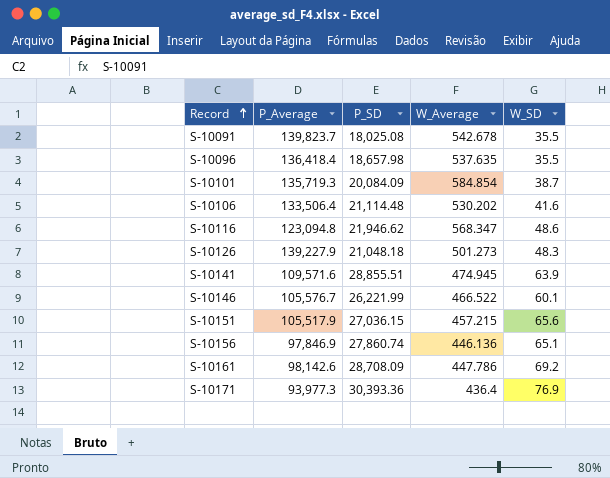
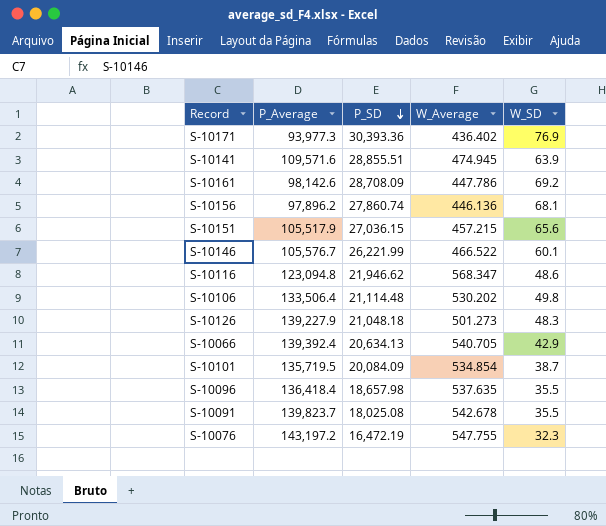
row order: Record ascending -> P_SD descending
S-10171 | W_Average: 436.4 -> 436.402
S-10156 | P_Average: 97,846.9 -> 97,896.2
S-10156 | W_SD: 65.1 -> 68.1
S-10106 | W_SD: 41.6 -> 49.8
row S-10066: none -> 139,392.4 | 20,634.13 | 540.705 | 42.9
S-10101 | P_Average: 135,719.3 -> 135,719.5
S-10101 | W_Average: 584.854 -> 534.854
row S-10076: none -> 143,197.2 | 16,472.19 | 547.755 | 32.3

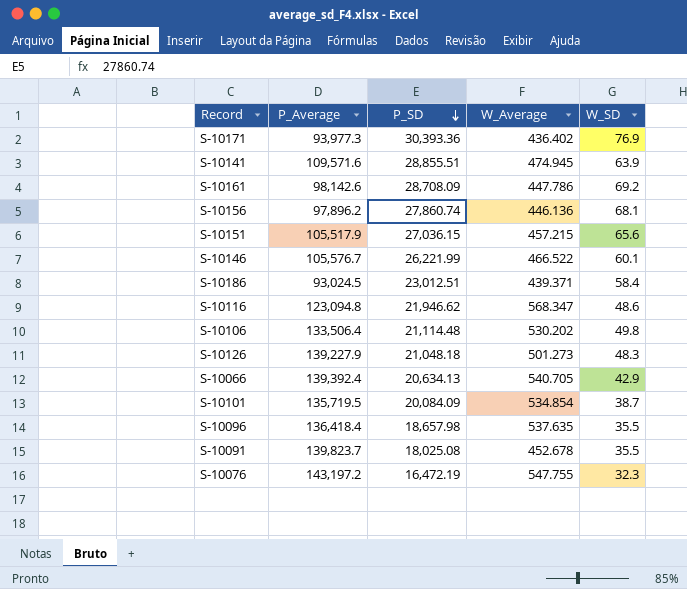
row S-10186: none -> 93,024.5 | 23,012.51 | 439.371 | 58.4
S-10091 | W_Average: 542.678 -> 452.678

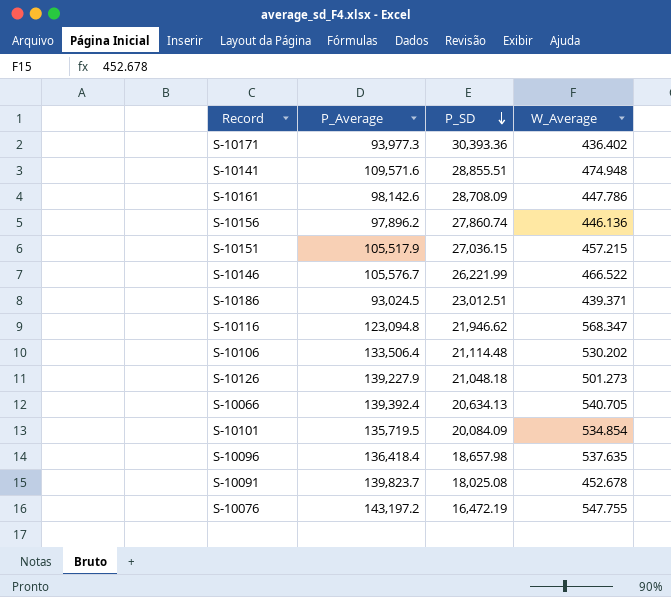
column W_SD | position: 5 -> none
S-10141 | W_Average: 474.945 -> 474.948

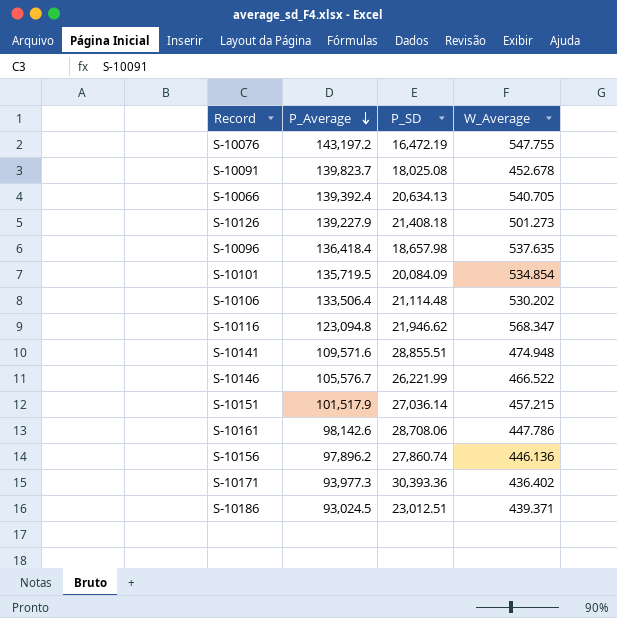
row order: P_SD descending -> P_Average descending
S-10126 | P_SD: 21,048.18 -> 21,408.18
S-10151 | P_Average: 105,517.9 -> 101,517.9
S-10151 | P_SD: 27,036.15 -> 27,036.14
S-10161 | P_SD: 28,708.09 -> 28,708.06

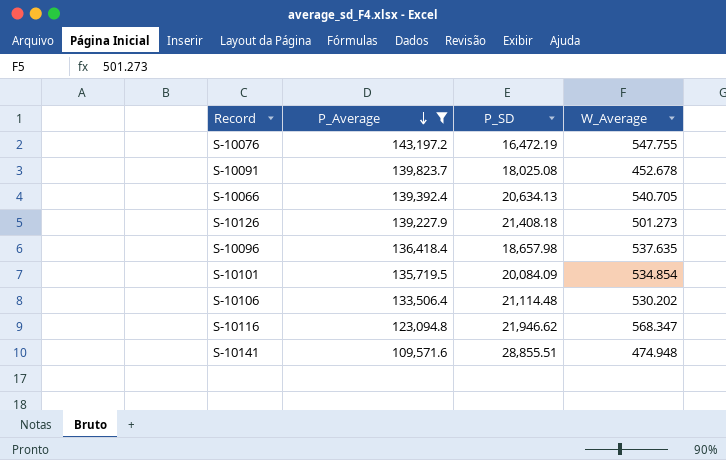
filter: none -> P_Average >= 109,571.6

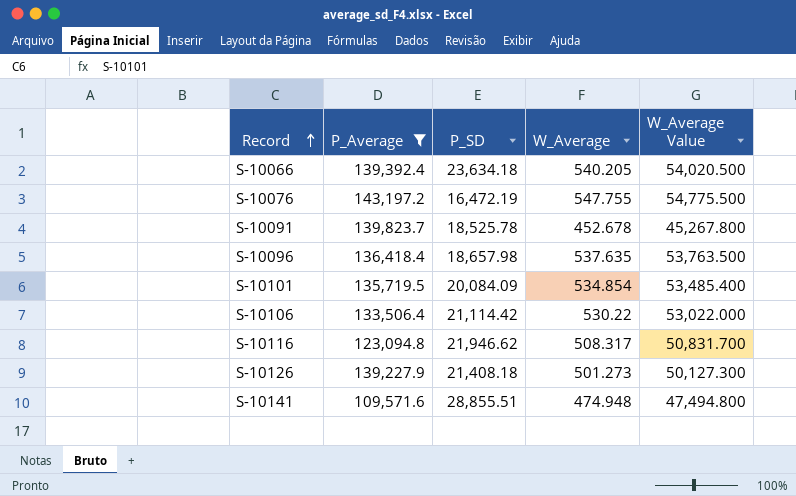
row order: P_Average descending -> Record ascending
column W_Average Value | formula: none -> [W_Average] * 100
S-10066 | P_SD: 20,634.13 -> 23,634.18
S-10066 | W_Average: 540.705 -> 540.205
S-10091 | P_SD: 18,025.08 -> 18,525.78
S-10106 | P_SD: 21,114.48 -> 21,114.42
S-10106 | W_Average: 530.202 -> 530.22
S-10116 | W_Average: 568.347 -> 508.317

